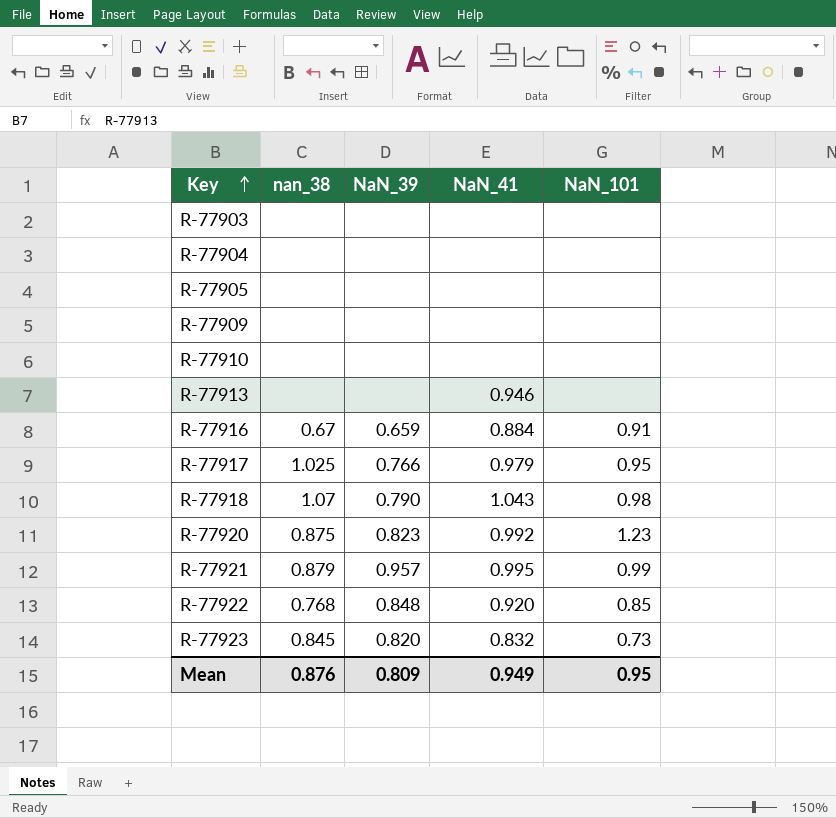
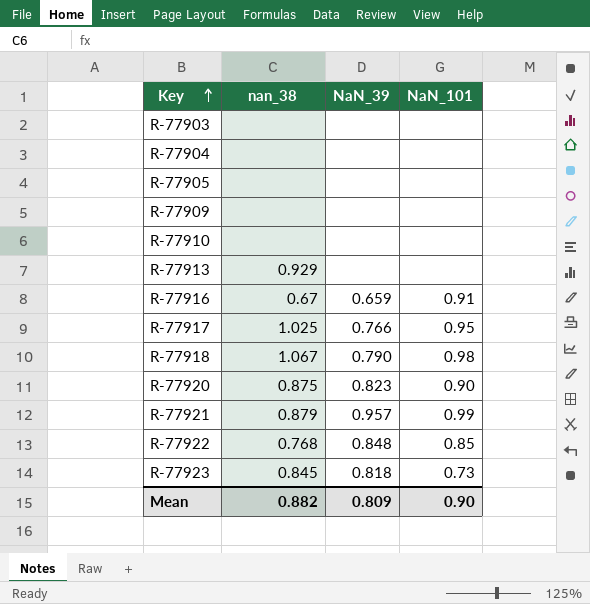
column NaN_41 | position: 4 -> none
R-77913 | nan_38: none -> 0.929
R-77918 | nan_38: 1.07 -> 1.067
R-77920 | NaN_101: 1.23 -> 0.90
R-77923 | NaN_39: 0.820 -> 0.818
Mean | nan_38: 0.876 -> 0.882
Mean | NaN_101: 0.95 -> 0.90

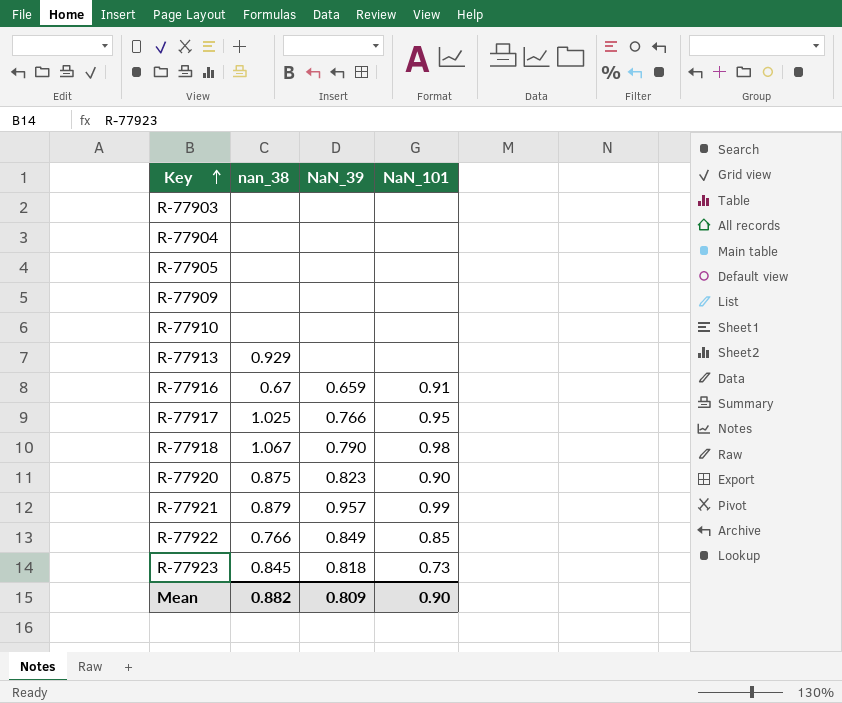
R-77922 | nan_38: 0.768 -> 0.766
R-77922 | NaN_39: 0.848 -> 0.849

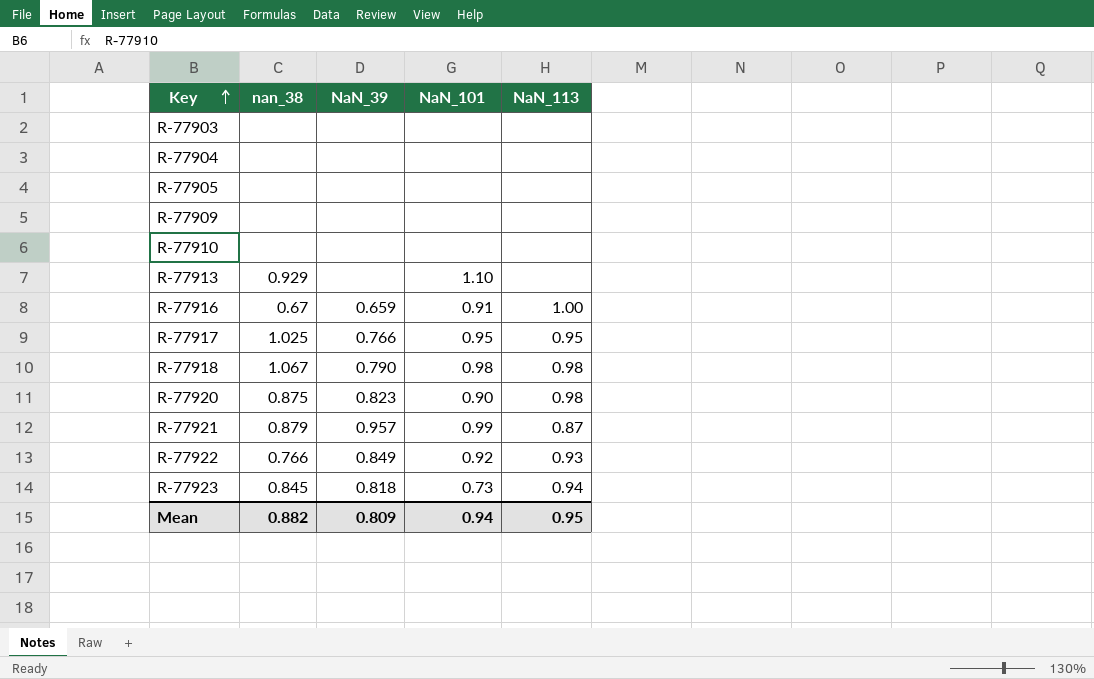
column NaN_113 | position: none -> 5
R-77913 | NaN_101: none -> 1.10
R-77922 | NaN_101: 0.85 -> 0.92
Mean | NaN_101: 0.90 -> 0.94

